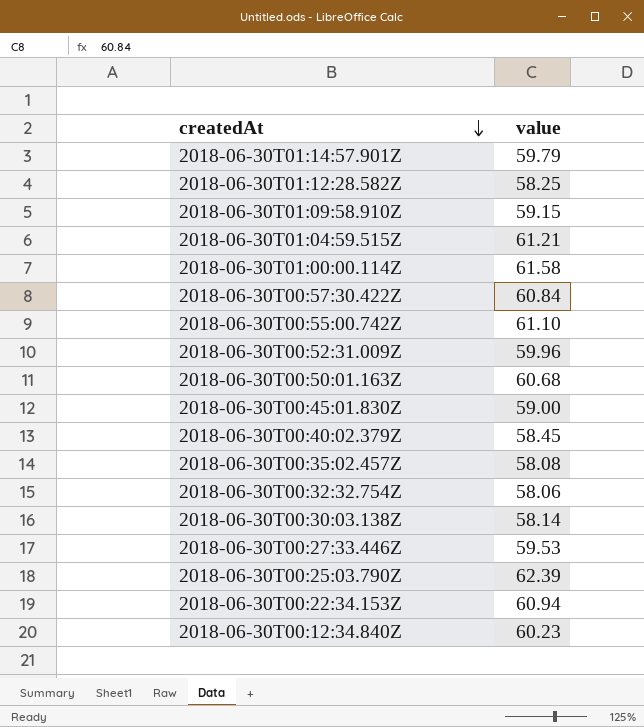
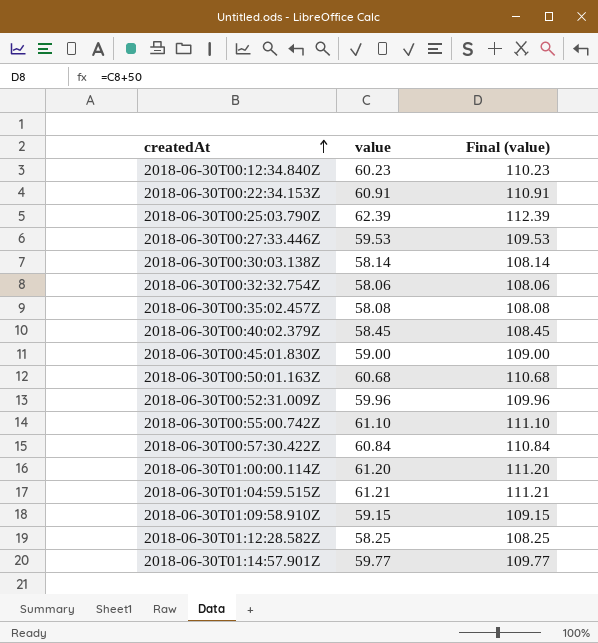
row order: createdAt descending -> createdAt ascending
column Final (value) | formula: none -> [value] + 50
2018-06-30T00:22:34.153Z | value: 60.94 -> 60.91
2018-06-30T01:00:00.114Z | value: 61.58 -> 61.20
2018-06-30T01:14:57.901Z | value: 59.79 -> 59.77

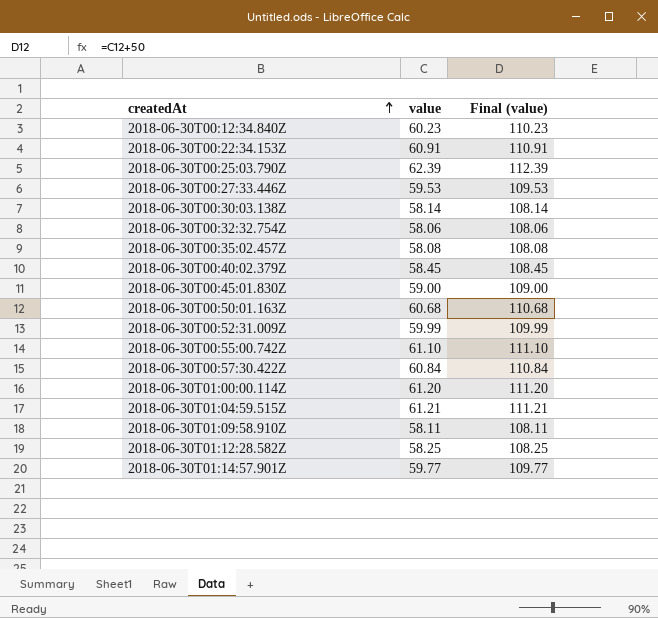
2018-06-30T00:52:31.009Z | value: 59.96 -> 59.99
2018-06-30T00:52:31.009Z | Final (value): 109.96 -> 109.99
2018-06-30T01:09:58.910Z | value: 59.15 -> 58.11
2018-06-30T01:09:58.910Z | Final (value): 109.15 -> 108.11

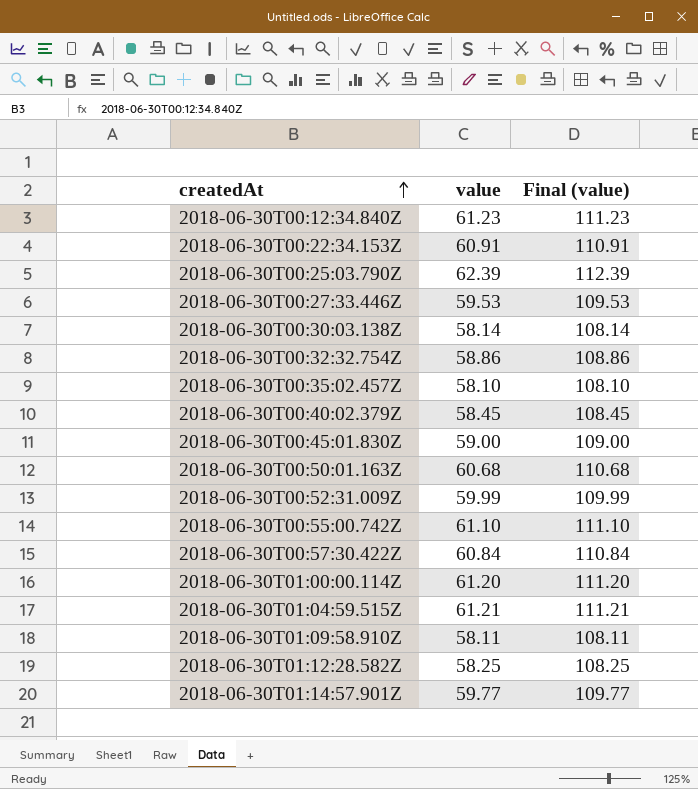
2018-06-30T00:12:34.840Z | value: 60.23 -> 61.23
2018-06-30T00:12:34.840Z | Final (value): 110.23 -> 111.23
2018-06-30T00:32:32.754Z | value: 58.06 -> 58.86
2018-06-30T00:32:32.754Z | Final (value): 108.06 -> 108.86
2018-06-30T00:35:02.457Z | value: 58.08 -> 58.10
2018-06-30T00:35:02.457Z | Final (value): 108.08 -> 108.10

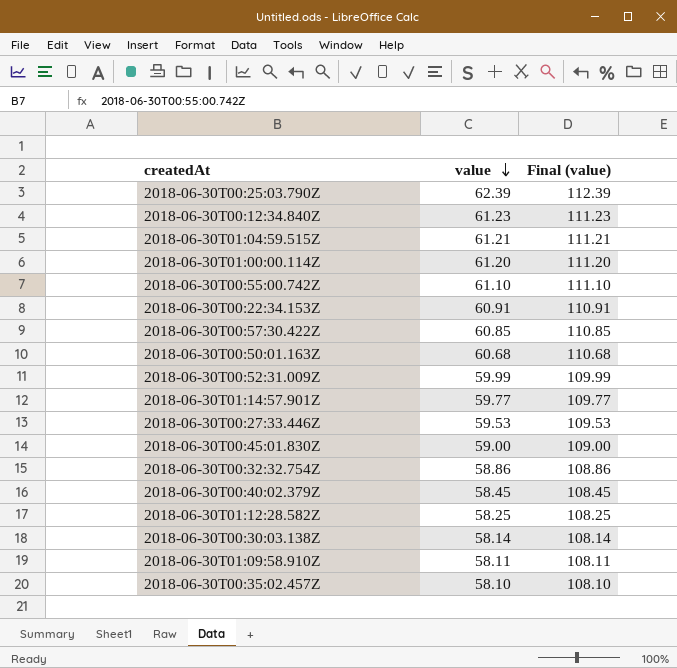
row order: createdAt ascending -> value descending
2018-06-30T00:57:30.422Z | value: 60.84 -> 60.85
2018-06-30T00:57:30.422Z | Final (value): 110.84 -> 110.85

